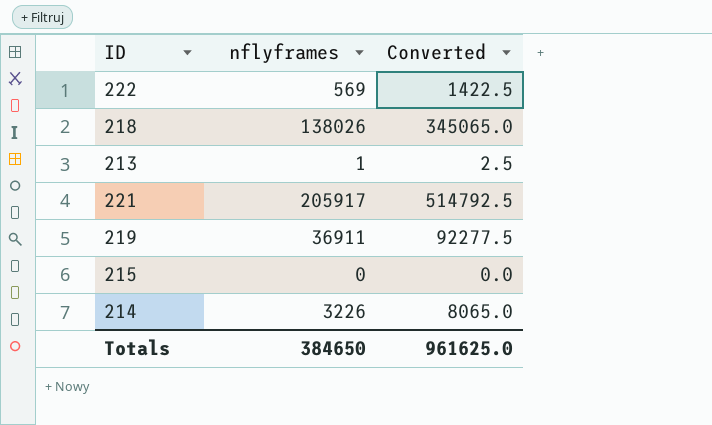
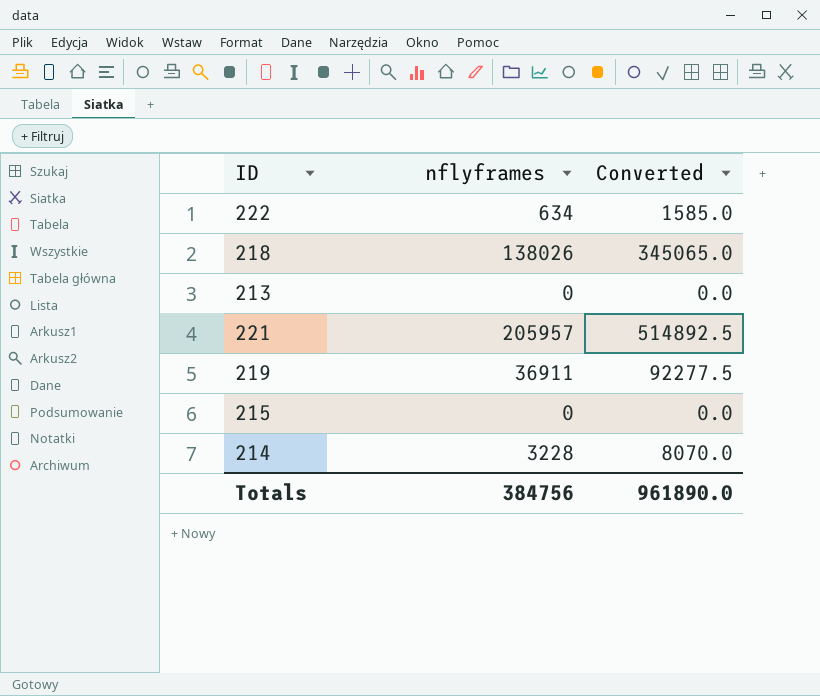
222 | nflyframes: 569 -> 634
222 | Converted: 1422.5 -> 1585.0
213 | nflyframes: 1 -> 0
213 | Converted: 2.5 -> 0.0
221 | nflyframes: 205917 -> 205957
221 | Converted: 514792.5 -> 514892.5
214 | nflyframes: 3226 -> 3228
214 | Converted: 8065.0 -> 8070.0
Totals | nflyframes: 384650 -> 384756
Totals | Converted: 961625.0 -> 961890.0

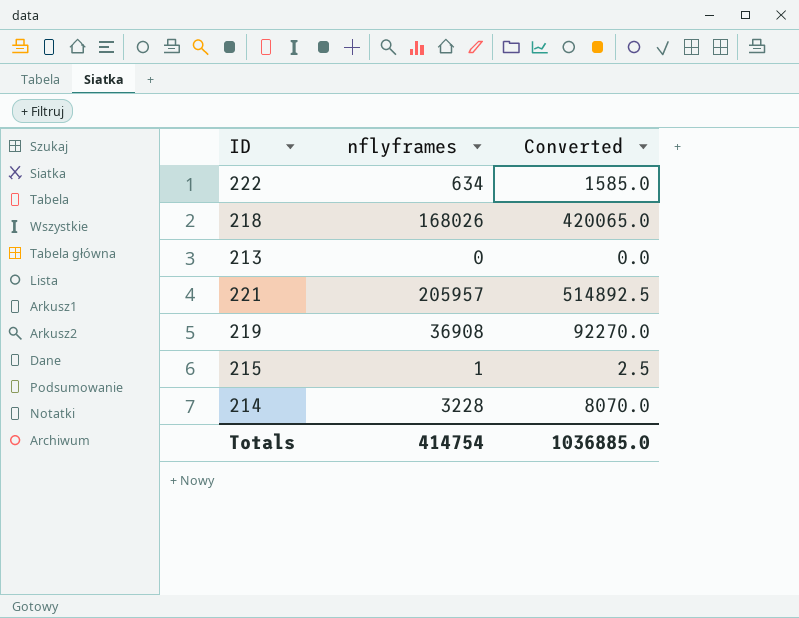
218 | nflyframes: 138026 -> 168026
218 | Converted: 345065.0 -> 420065.0
219 | nflyframes: 36911 -> 36908
219 | Converted: 92277.5 -> 92270.0
215 | nflyframes: 0 -> 1
215 | Converted: 0.0 -> 2.5
Totals | nflyframes: 384756 -> 414754
Totals | Converted: 961890.0 -> 1036885.0

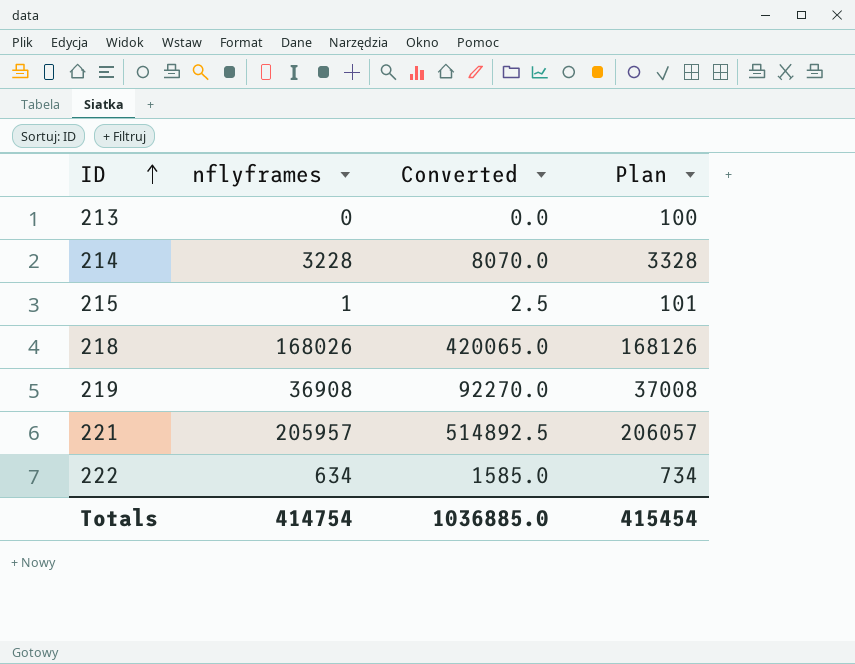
row order: none -> ID ascending
column Plan | formula: none -> [nflyframes] + 100

